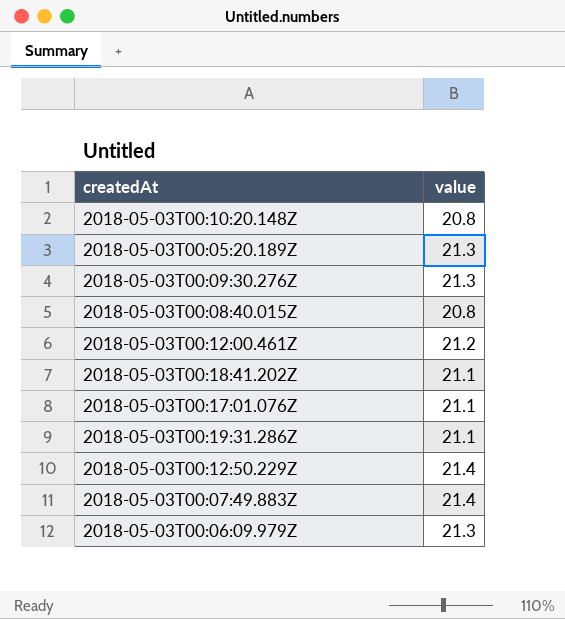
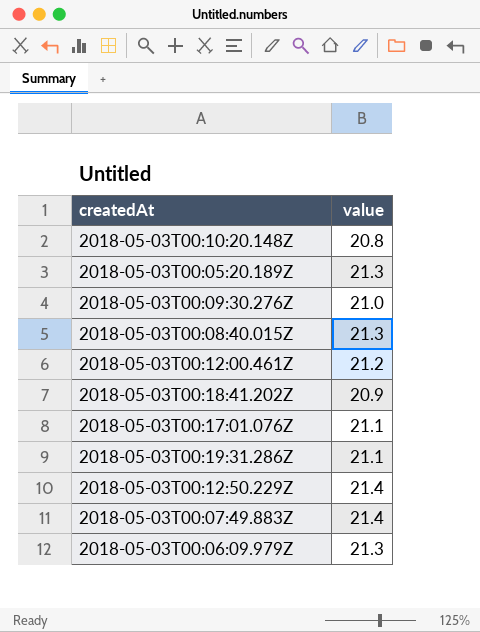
2018-05-03T00:09:30.276Z | value: 21.3 -> 21.0
2018-05-03T00:08:40.015Z | value: 20.8 -> 21.3
2018-05-03T00:18:41.202Z | value: 21.1 -> 20.9

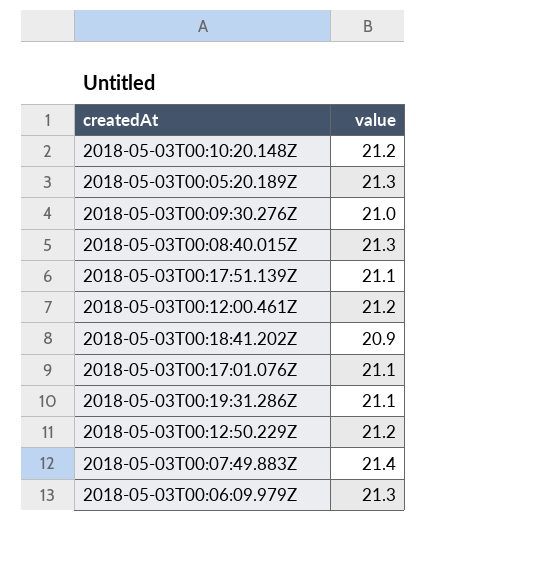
2018-05-03T00:10:20.148Z | value: 20.8 -> 21.2
row 2018-05-03T00:17:51.139Z: none -> 21.1
2018-05-03T00:12:50.229Z | value: 21.4 -> 21.2

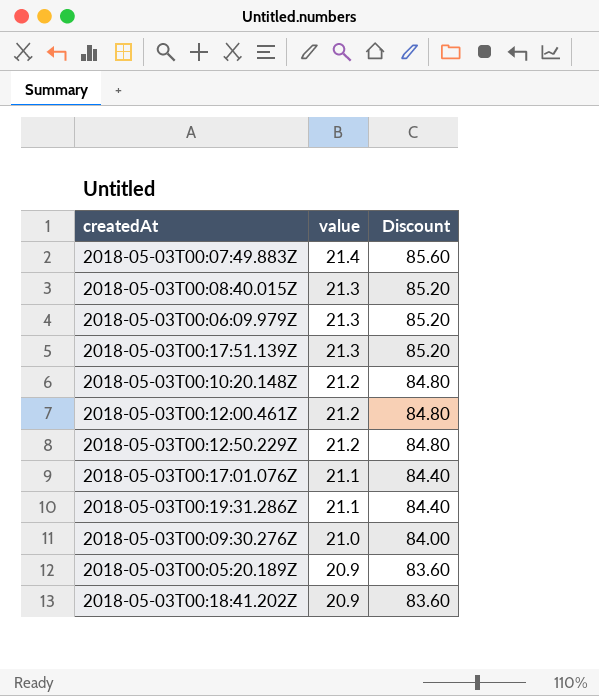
row order: none -> value descending
column Discount | formula: none -> [value] * 4
2018-05-03T00:17:51.139Z | value: 21.1 -> 21.3
2018-05-03T00:05:20.189Z | value: 21.3 -> 20.9

